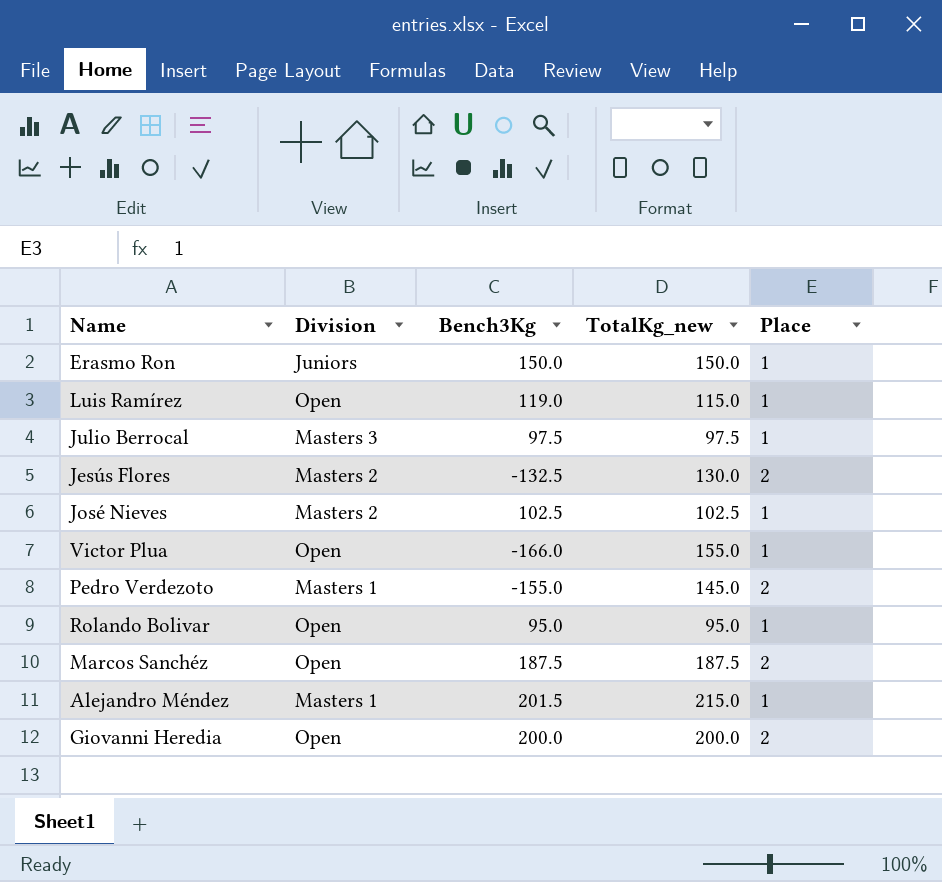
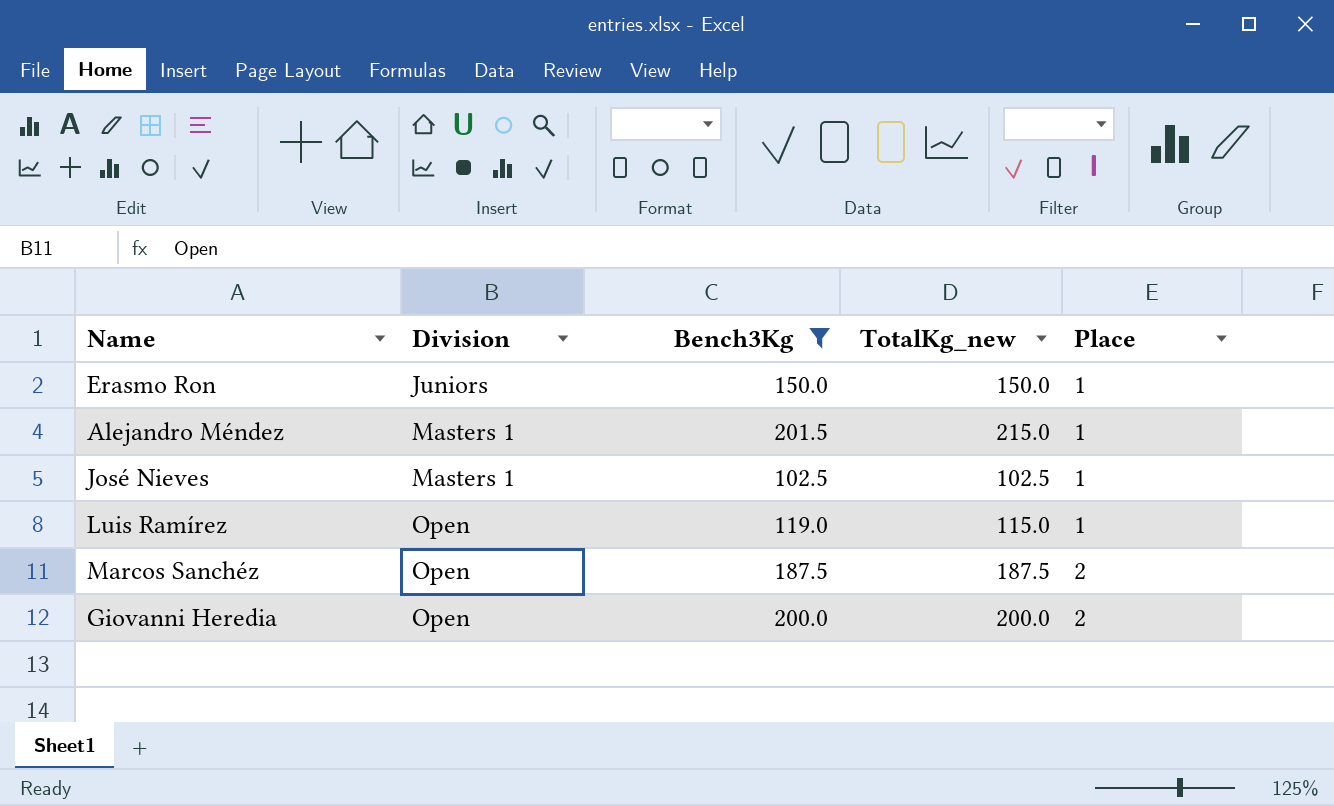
filter: none -> Bench3Kg >= 102.5
row order: none -> Division ascending
José Nieves | Division: Masters 2 -> Masters 1

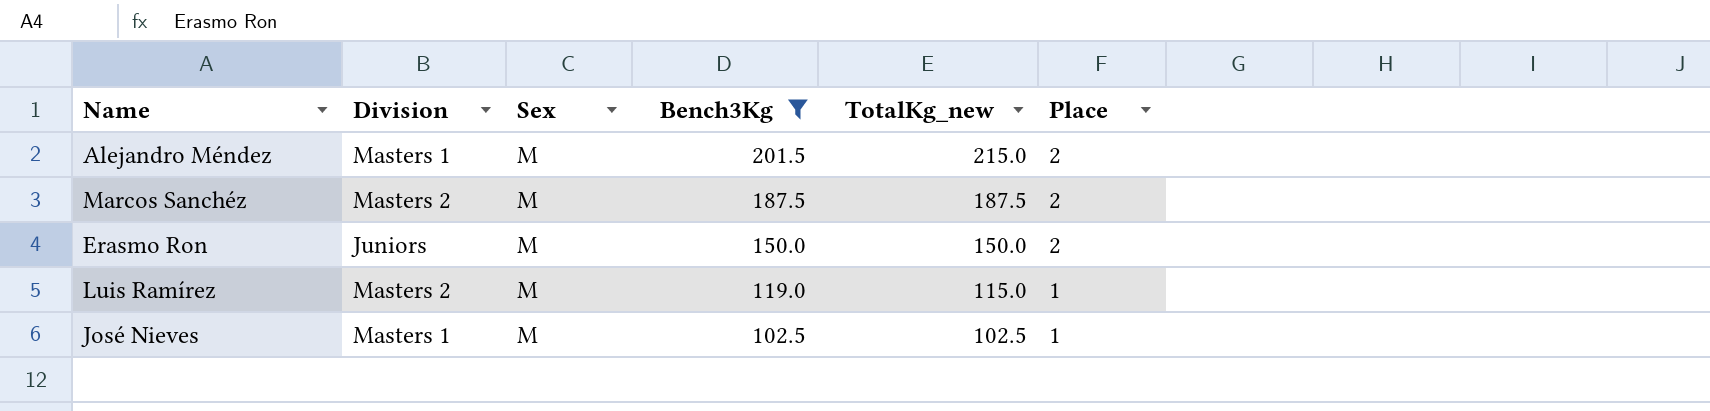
row order: Division ascending -> Bench3Kg descending
column Sex | position: none -> 3
row Giovanni Heredia: Open | 200.0 | 200.0 | 2 -> none
Alejandro Méndez | Place: 1 -> 2
Marcos Sanchéz | Division: Open -> Masters 2
Erasmo Ron | Place: 1 -> 2
Luis Ramírez | Division: Open -> Masters 2

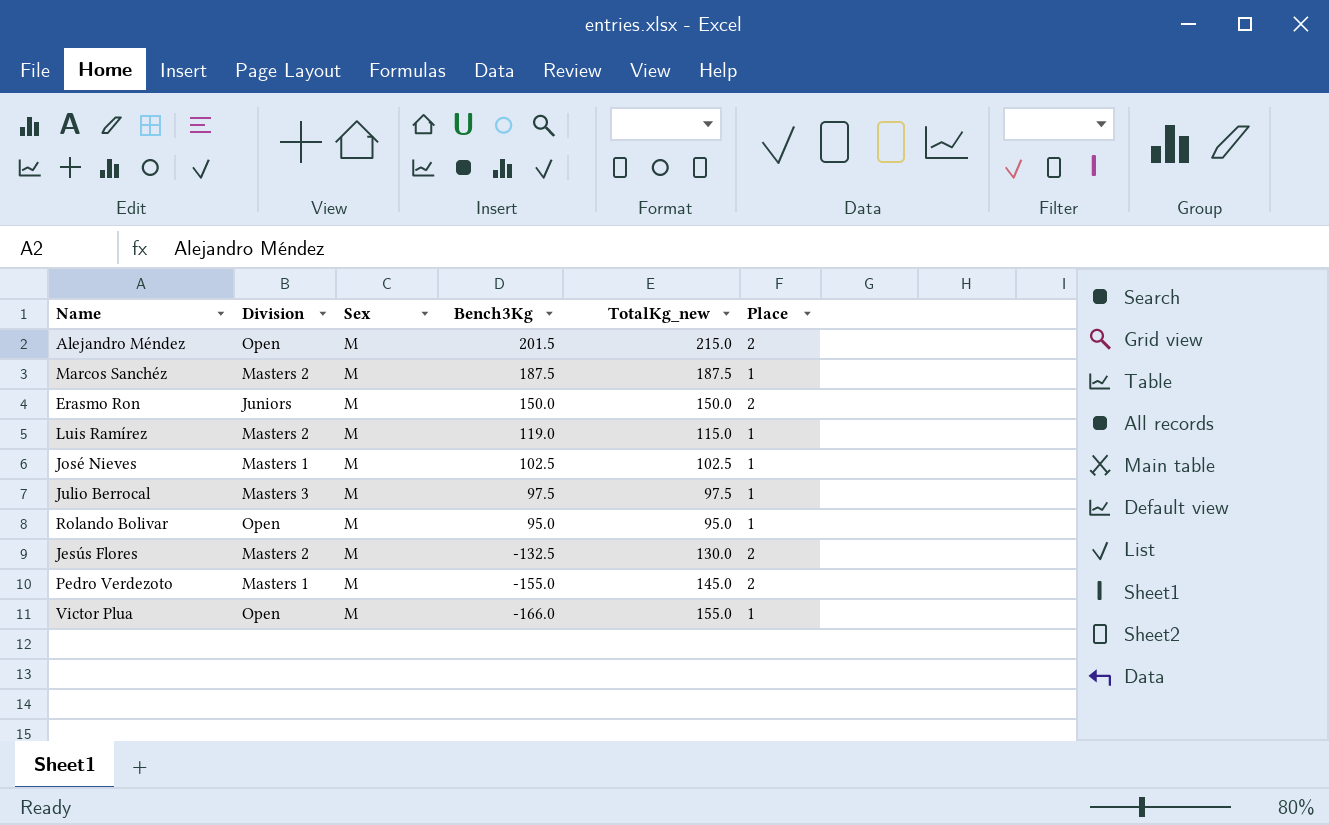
filter: Bench3Kg >= 102.5 -> none
Alejandro Méndez | Division: Masters 1 -> Open
Marcos Sanchéz | Place: 2 -> 1

